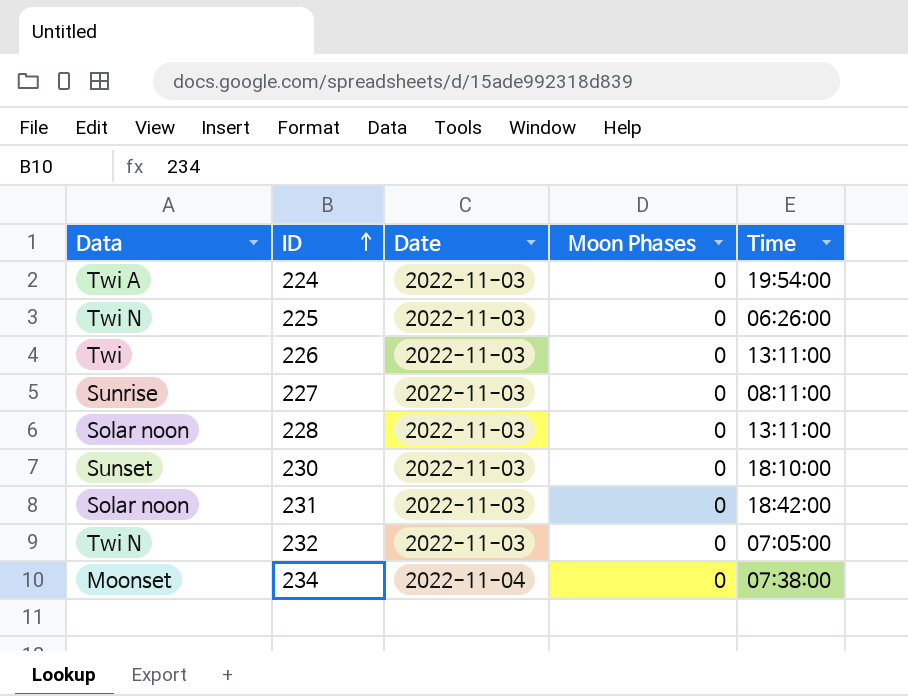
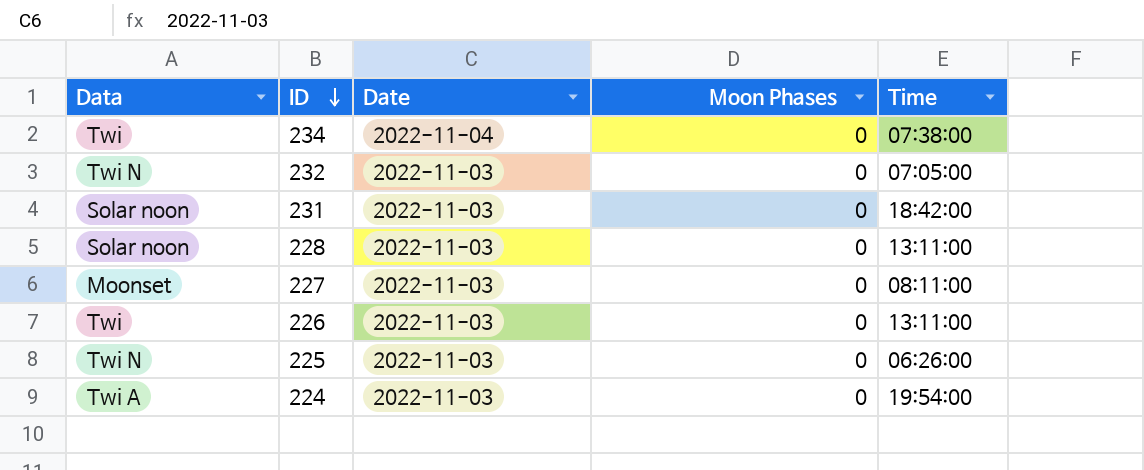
row order: ID ascending -> ID descending
row 230: Sunset | 2022-11-03 | 0 | 18:10:00 -> none
234 | Data: Moonset -> Twi
227 | Data: Sunrise -> Moonset

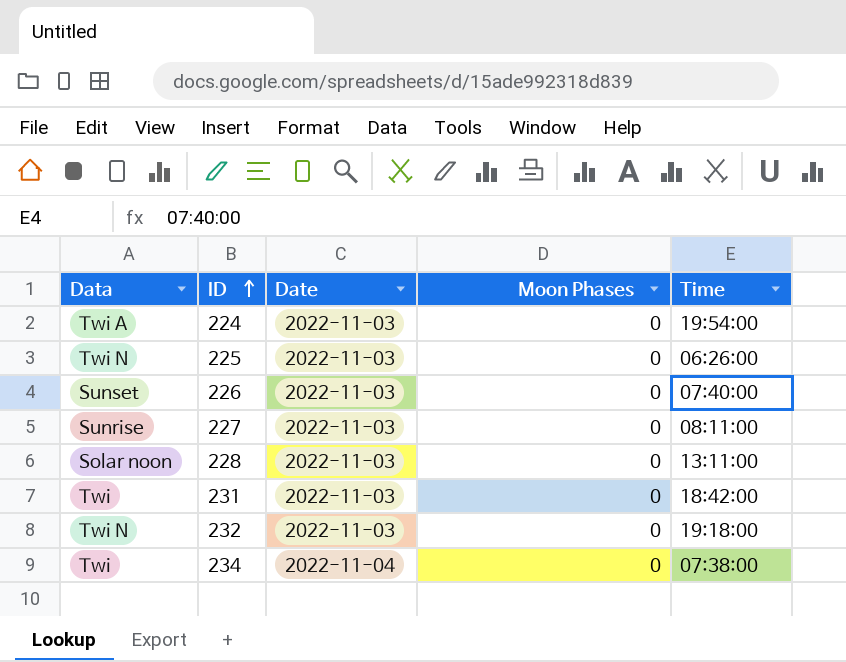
row order: ID descending -> ID ascending
226 | Data: Twi -> Sunset
226 | Time: 13:11:00 -> 07:40:00
227 | Data: Moonset -> Sunrise
231 | Data: Solar noon -> Twi
232 | Time: 07:05:00 -> 19:18:00

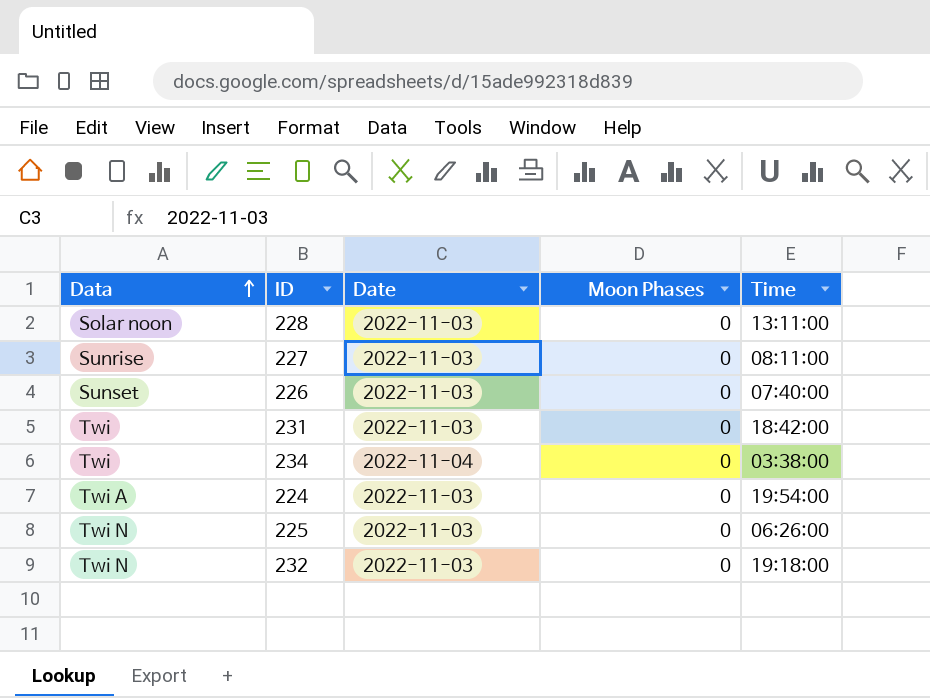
row order: ID ascending -> Data ascending
234 | Time: 07:38:00 -> 03:38:00

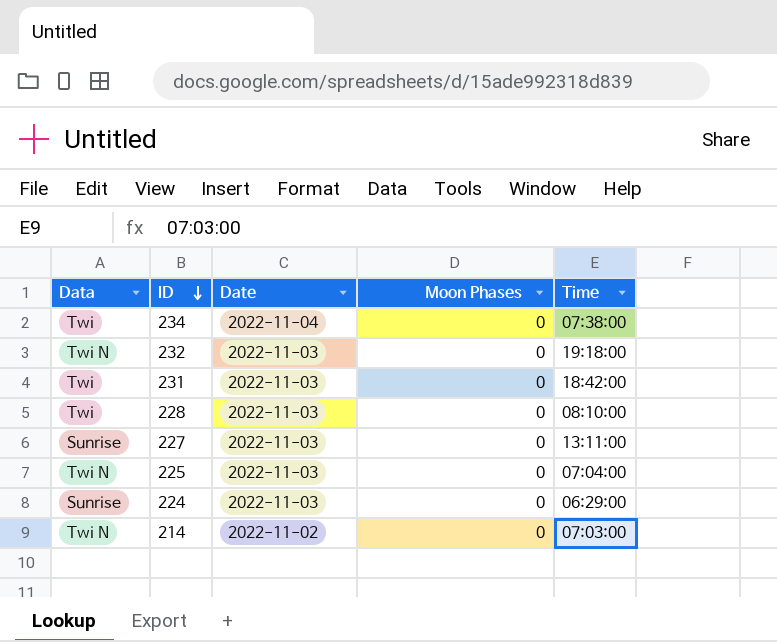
row order: Data ascending -> ID descending
row 226: Sunset | 2022-11-03 | 0 | 07:40:00 -> none
234 | Time: 03:38:00 -> 07:38:00
228 | Data: Solar noon -> Twi
228 | Time: 13:11:00 -> 08:10:00
227 | Time: 08:11:00 -> 13:11:00
225 | Time: 06:26:00 -> 07:04:00
224 | Data: Twi A -> Sunrise
224 | Time: 19:54:00 -> 06:29:00
row 214: none -> Twi N | 2022-11-02 | 0 | 07:03:00

